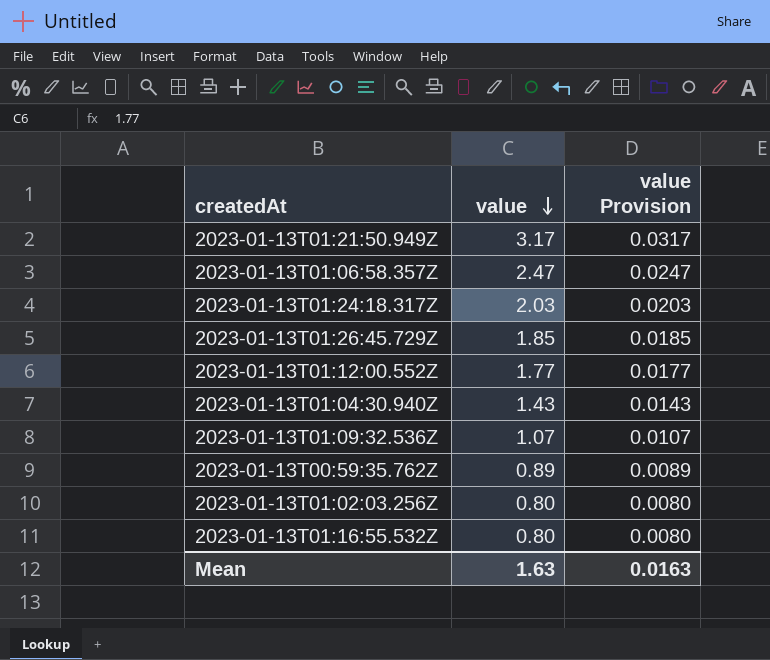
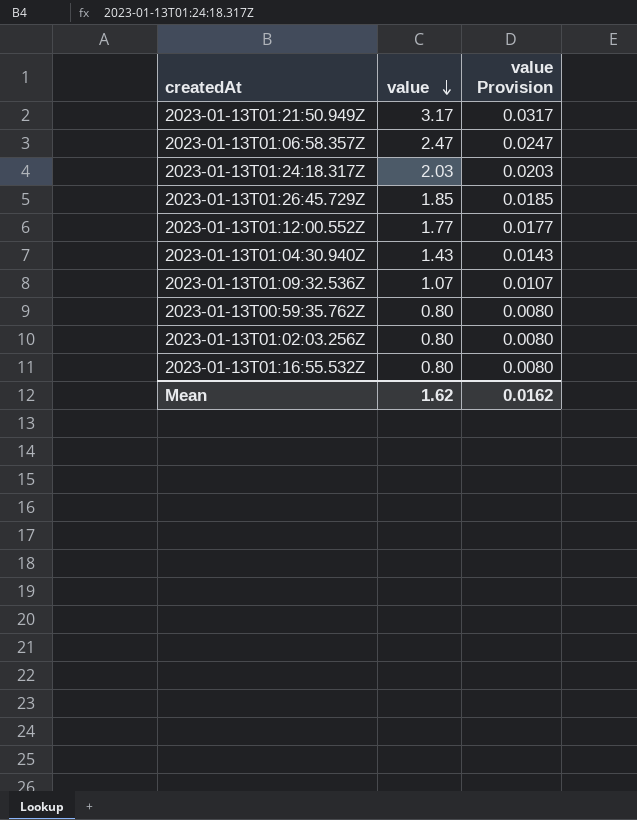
2023-01-13T00:59:35.762Z | value: 0.89 -> 0.80
2023-01-13T00:59:35.762Z | value Provision: 0.0089 -> 0.0080
Mean | value: 1.63 -> 1.62
Mean | value Provision: 0.0163 -> 0.0162

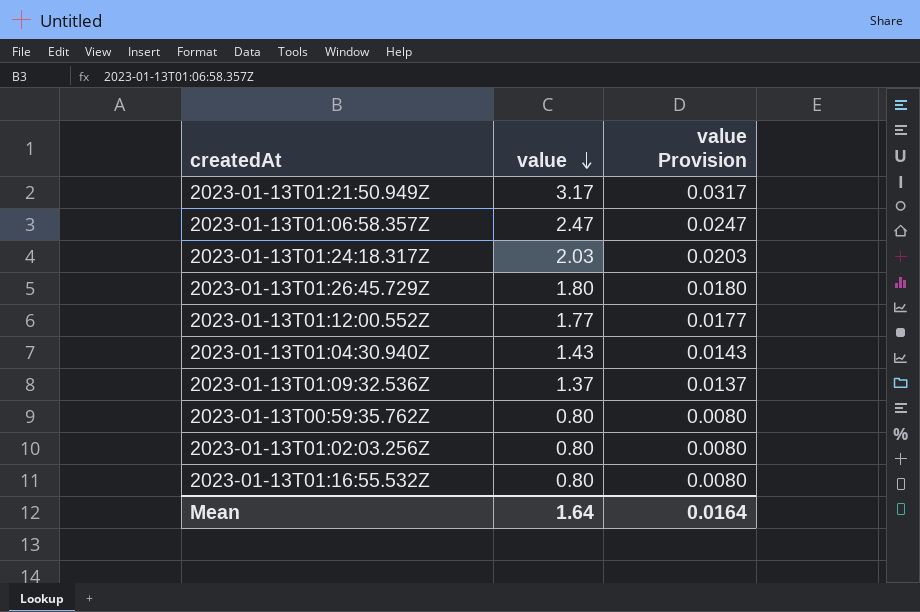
2023-01-13T01:26:45.729Z | value: 1.85 -> 1.80
2023-01-13T01:26:45.729Z | value Provision: 0.0185 -> 0.0180
2023-01-13T01:09:32.536Z | value: 1.07 -> 1.37
2023-01-13T01:09:32.536Z | value Provision: 0.0107 -> 0.0137
Mean | value: 1.62 -> 1.64
Mean | value Provision: 0.0162 -> 0.0164

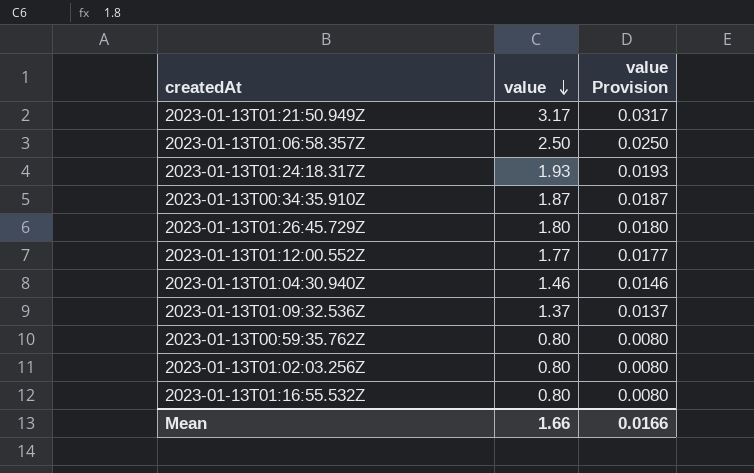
2023-01-13T01:06:58.357Z | value: 2.47 -> 2.50
2023-01-13T01:06:58.357Z | value Provision: 0.0247 -> 0.0250
2023-01-13T01:24:18.317Z | value: 2.03 -> 1.93
2023-01-13T01:24:18.317Z | value Provision: 0.0203 -> 0.0193
row 2023-01-13T00:34:35.910Z: none -> 1.87 | 0.0187
2023-01-13T01:04:30.940Z | value: 1.43 -> 1.46
2023-01-13T01:04:30.940Z | value Provision: 0.0143 -> 0.0146
Mean | value: 1.64 -> 1.66
Mean | value Provision: 0.0164 -> 0.0166

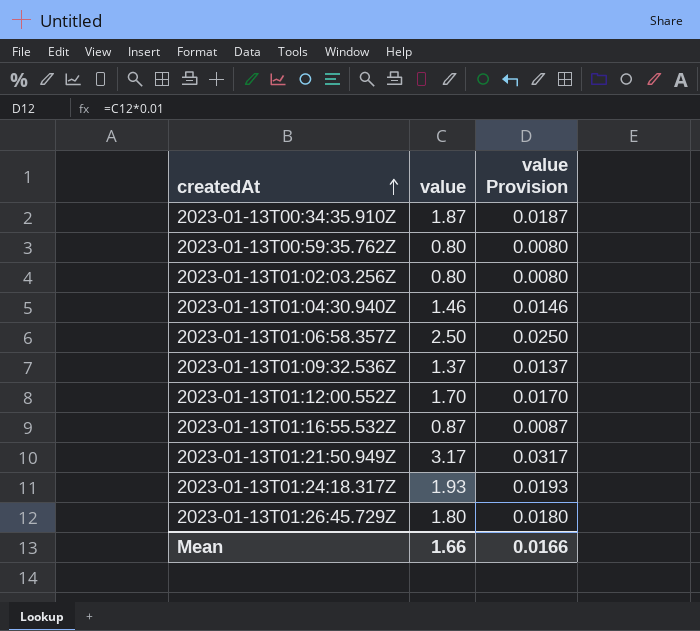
row order: value descending -> createdAt ascending
2023-01-13T01:12:00.552Z | value: 1.77 -> 1.70
2023-01-13T01:12:00.552Z | value Provision: 0.0177 -> 0.0170
2023-01-13T01:16:55.532Z | value: 0.80 -> 0.87
2023-01-13T01:16:55.532Z | value Provision: 0.0080 -> 0.0087

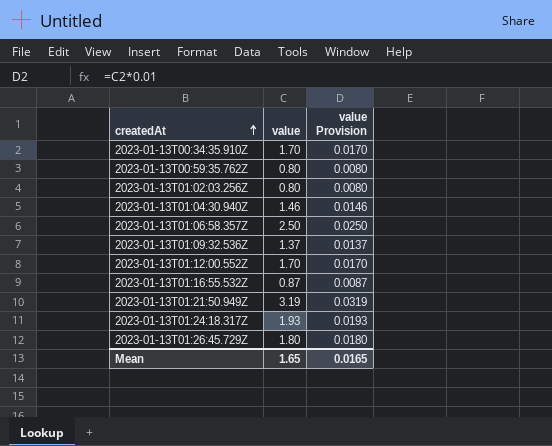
2023-01-13T00:34:35.910Z | value: 1.87 -> 1.70
2023-01-13T00:34:35.910Z | value Provision: 0.0187 -> 0.0170
2023-01-13T01:21:50.949Z | value: 3.17 -> 3.19
2023-01-13T01:21:50.949Z | value Provision: 0.0317 -> 0.0319
Mean | value: 1.66 -> 1.65
Mean | value Provision: 0.0166 -> 0.0165

